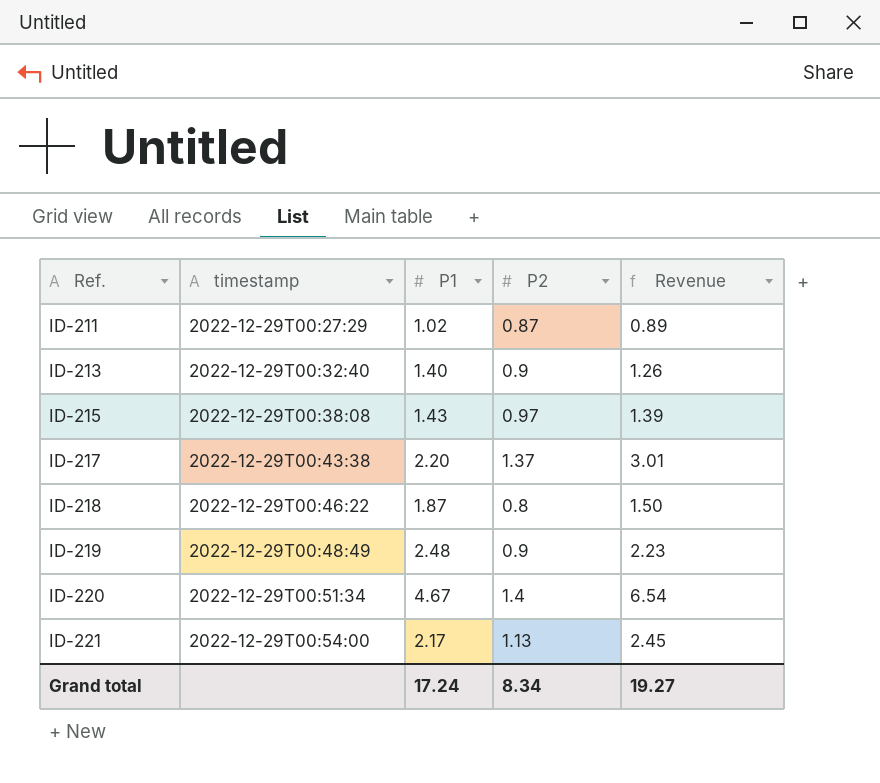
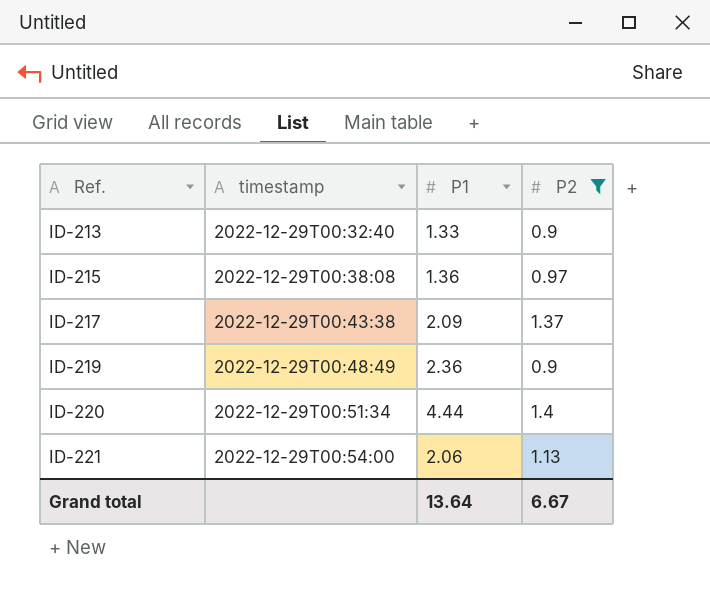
filter: none -> P2 >= 0.9
column Revenue | formula: [P1] * [P2] -> none
ID-213 | P1: 1.40 -> 1.33
ID-215 | P1: 1.43 -> 1.36
ID-217 | P1: 2.20 -> 2.09
ID-219 | P1: 2.48 -> 2.36
ID-220 | P1: 4.67 -> 4.44
ID-221 | P1: 2.17 -> 2.06
Grand total | P1: 17.24 -> 13.64
Grand total | P2: 8.34 -> 6.67

